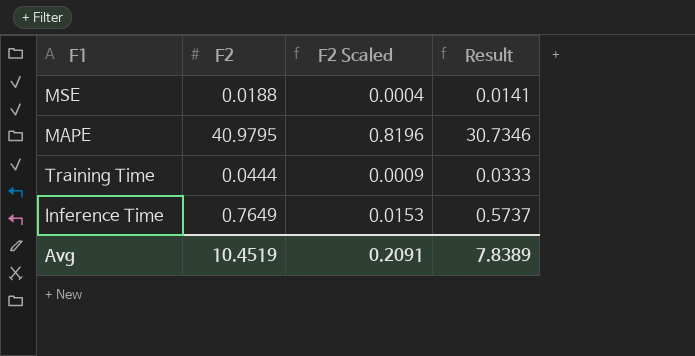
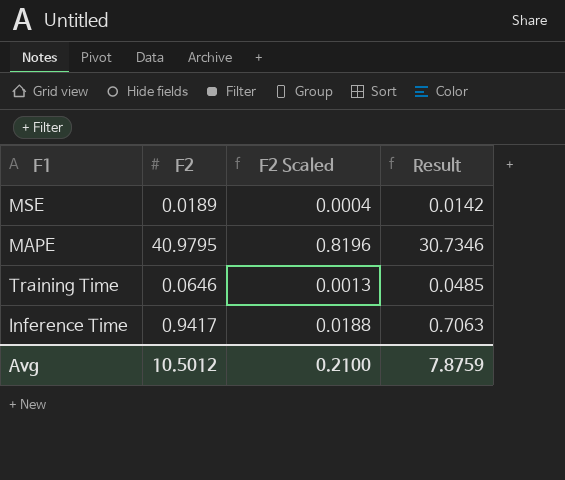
MSE | F2: 0.0188 -> 0.0189
MSE | Result: 0.0141 -> 0.0142
Training Time | F2: 0.0444 -> 0.0646
Training Time | F2 Scaled: 0.0009 -> 0.0013
Training Time | Result: 0.0333 -> 0.0485
Inference Time | F2: 0.7649 -> 0.9417
Inference Time | F2 Scaled: 0.0153 -> 0.0188
Inference Time | Result: 0.5737 -> 0.7063
Avg | F2: 10.4519 -> 10.5012
Avg | F2 Scaled: 0.2091 -> 0.2100
Avg | Result: 7.8389 -> 7.8759

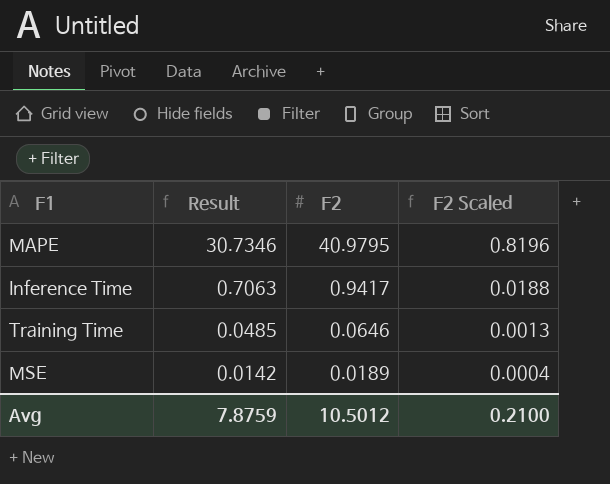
row order: none -> Result descending
column Result | position: 4 -> 2

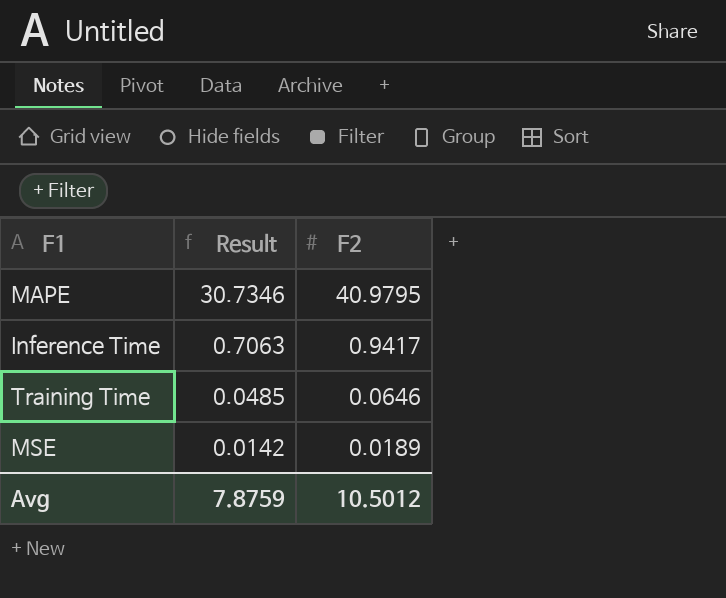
column F2 Scaled | formula: [F2] * 0.02 -> none

